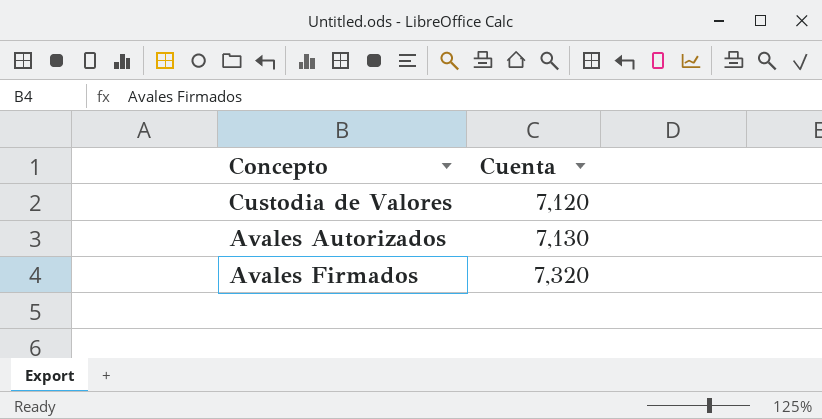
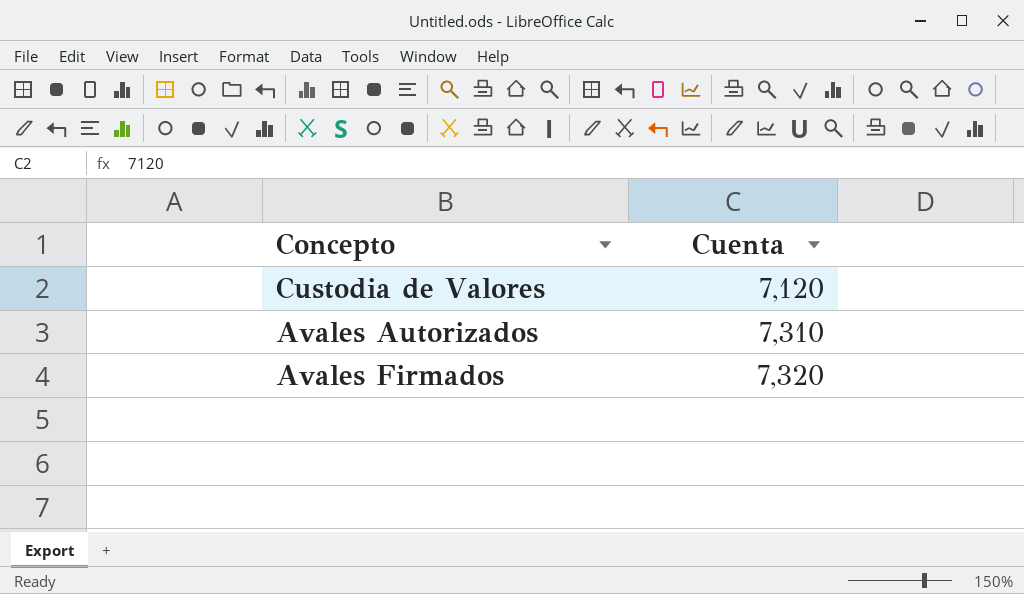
Avales Autorizados | Cuenta: 7,130 -> 7,310

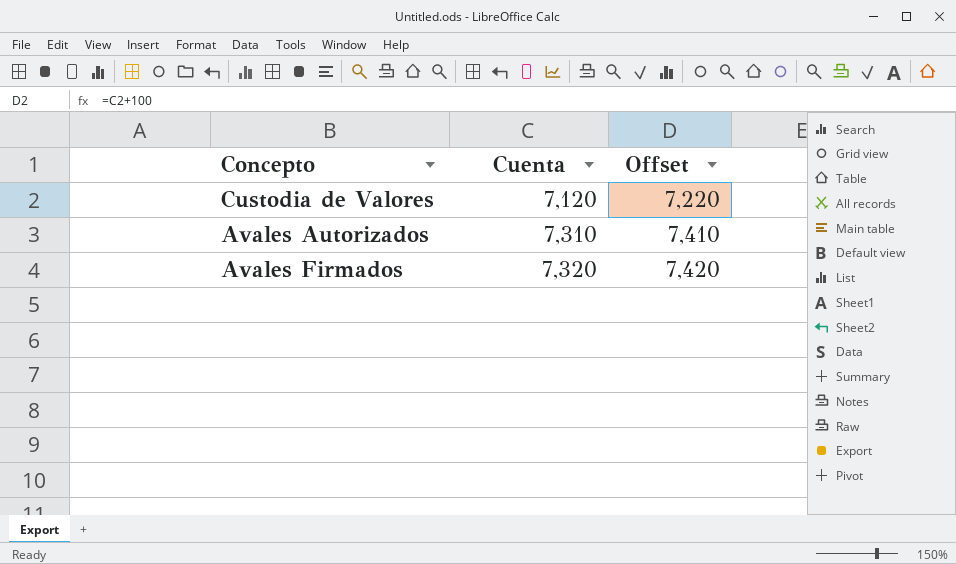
column Offset | formula: none -> [Cuenta] + 100

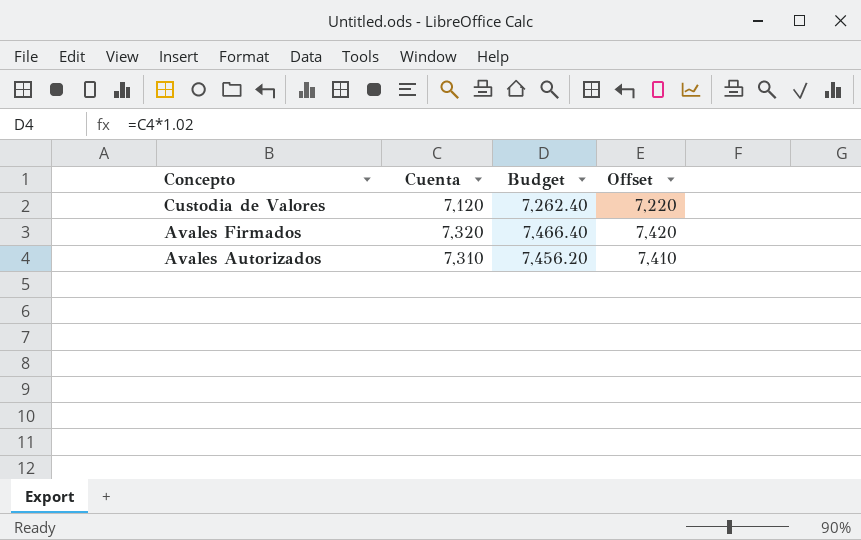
row order: Cuenta ascending -> Concepto descending
column Budget | formula: none -> [Cuenta] * 1.02

